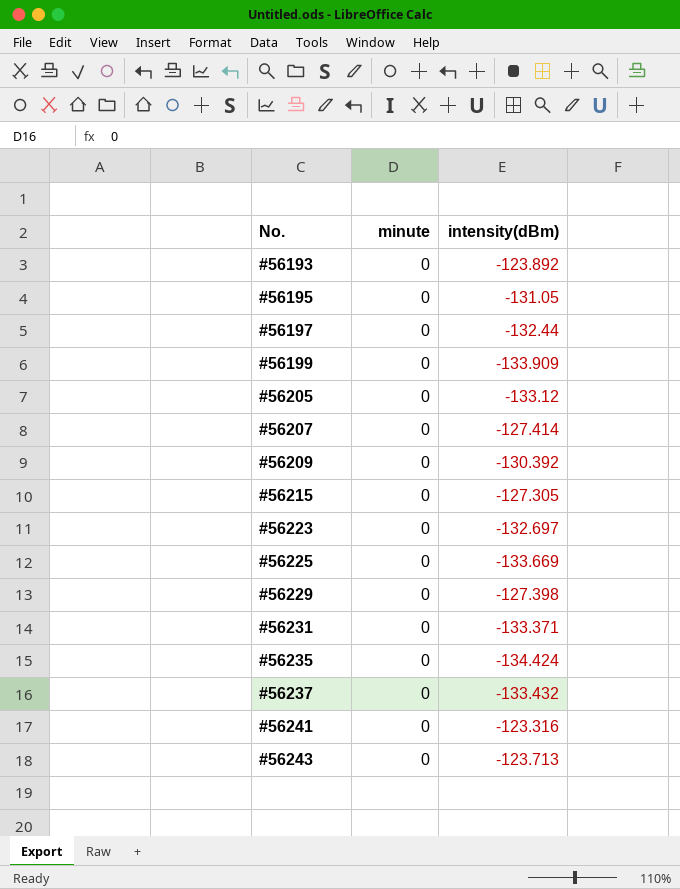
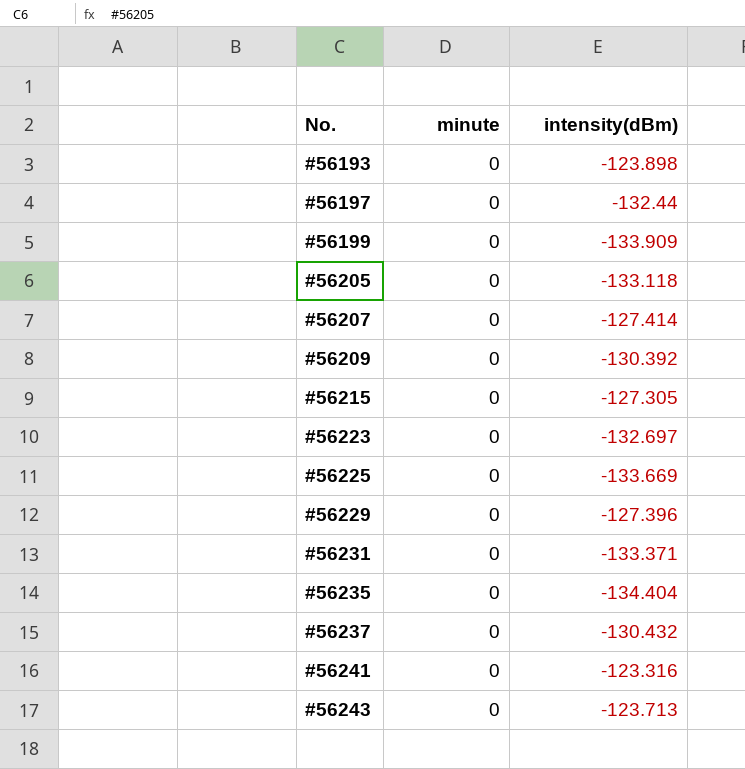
row #56195: 0 | -131.05 -> none
#56193 | intensity(dBm): -123.892 -> -123.898
#56205 | intensity(dBm): -133.12 -> -133.118
#56229 | intensity(dBm): -127.398 -> -127.396
#56235 | intensity(dBm): -134.424 -> -134.404
#56237 | intensity(dBm): -133.432 -> -130.432

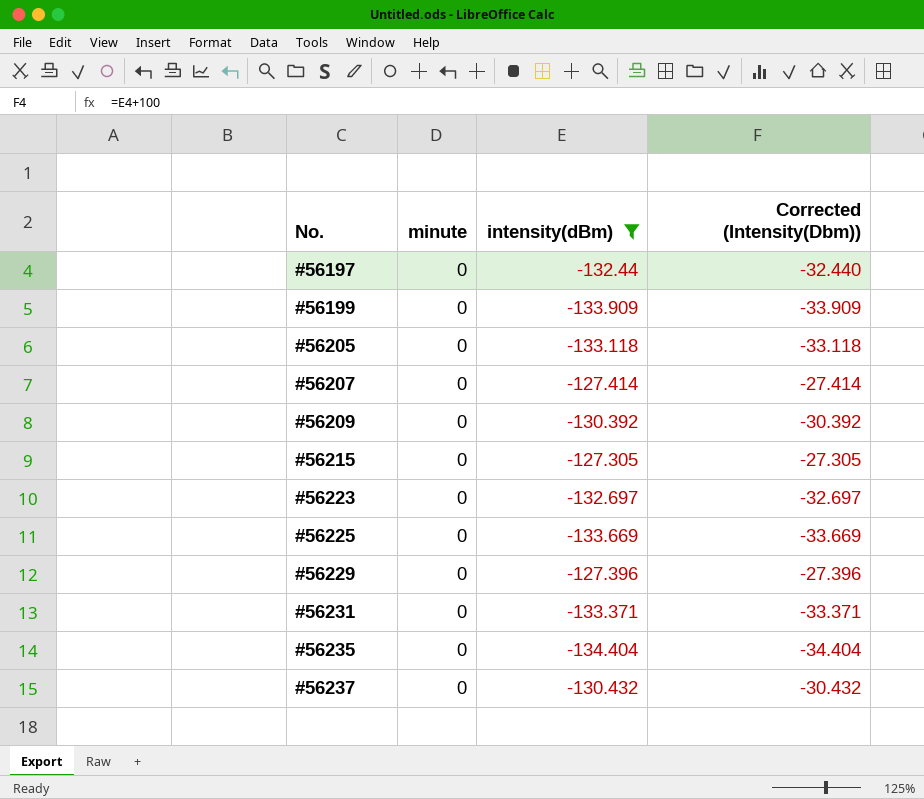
filter: none -> intensity(dBm) <= -127.305
column Corrected (Intensity(Dbm)) | formula: none -> [intensity(dBm)] + 100

